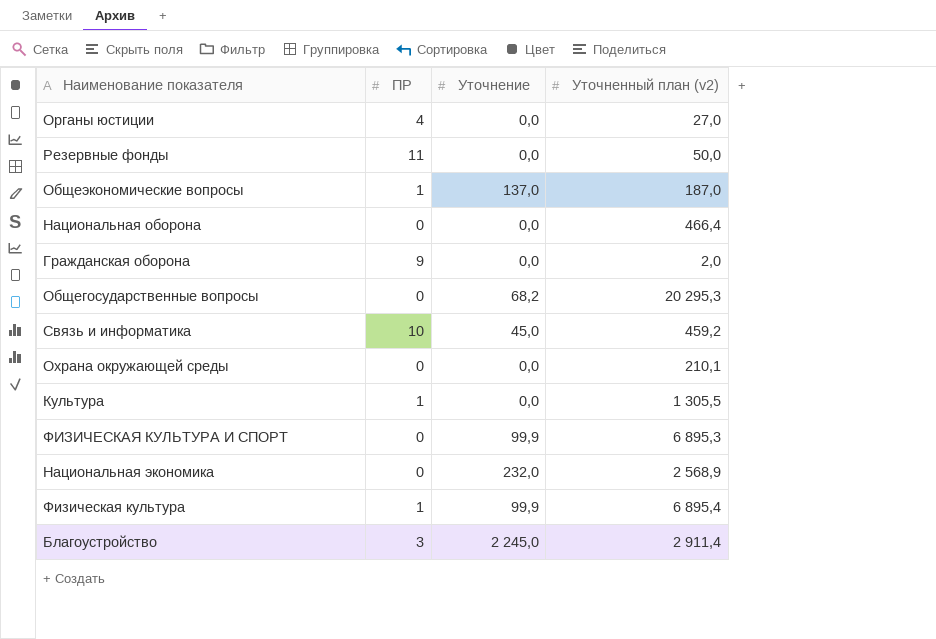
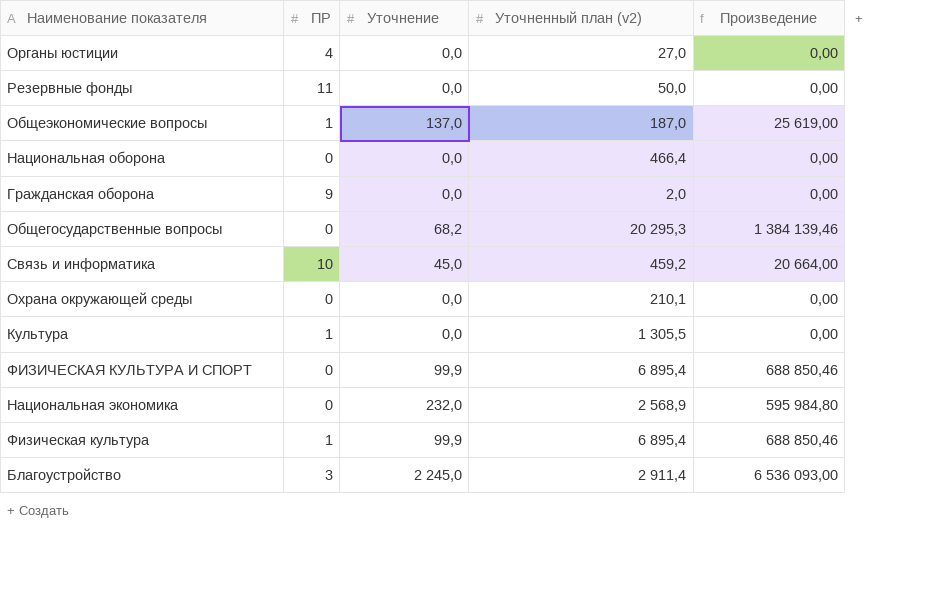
column Произведение | formula: none -> [Уточнение] * [Уточненный план (v2)]
ФИЗИЧЕСКАЯ КУЛЬТУРА И СПОРТ | Уточненный план (v2): 6 895,3 -> 6 895,4

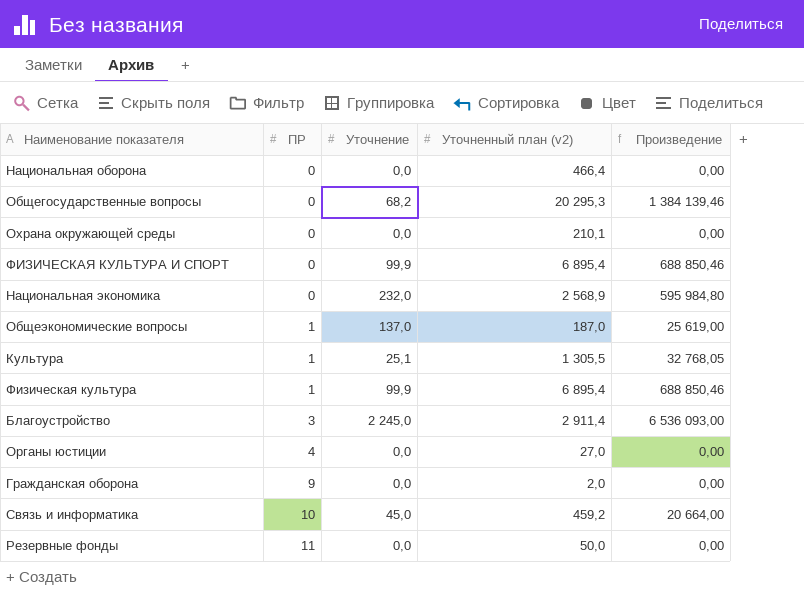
row order: none -> ПР ascending
Культура | Уточнение: 0,0 -> 25,1
Культура | Произведение: 0,00 -> 32 768,05

